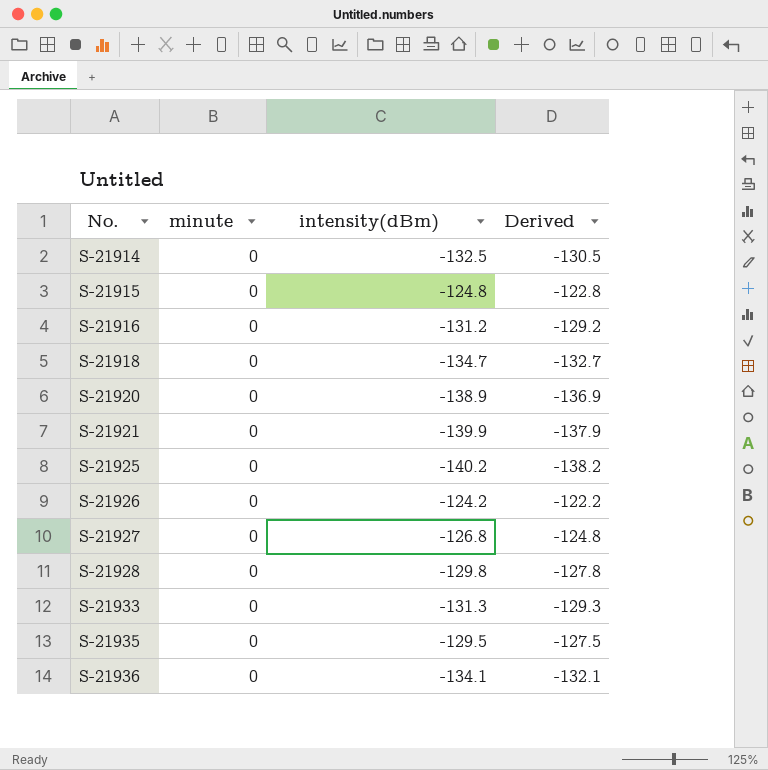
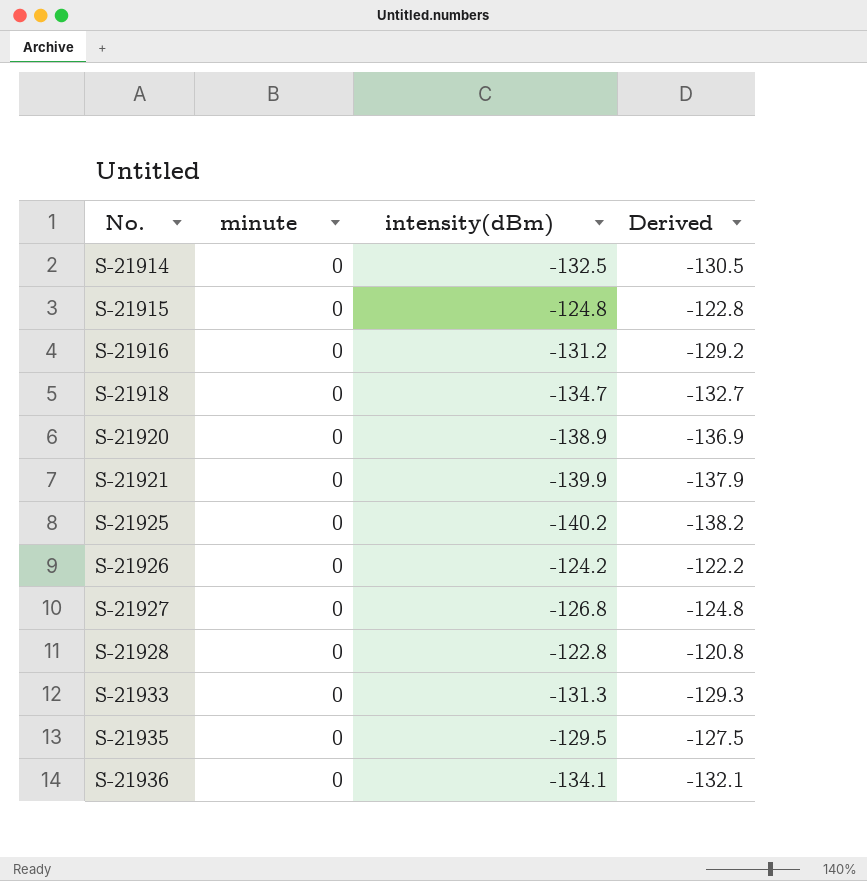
S-21928 | intensity(dBm): -129.8 -> -122.8
S-21928 | Derived: -127.8 -> -120.8

